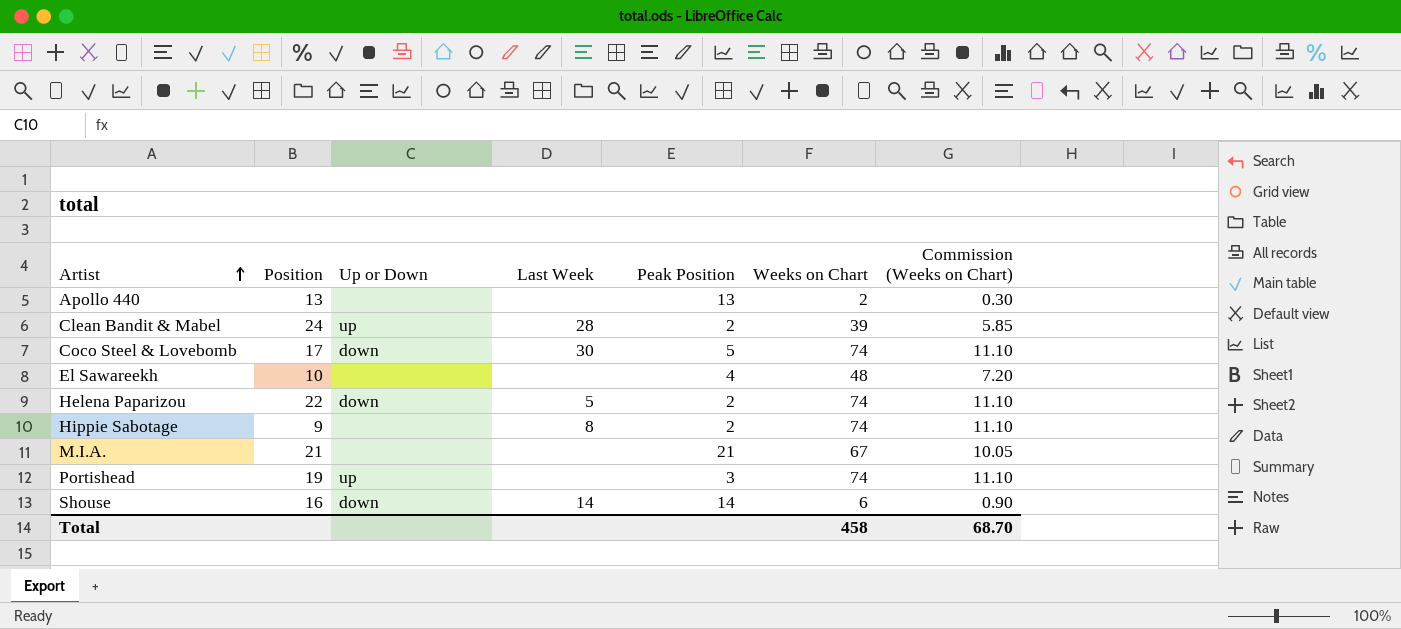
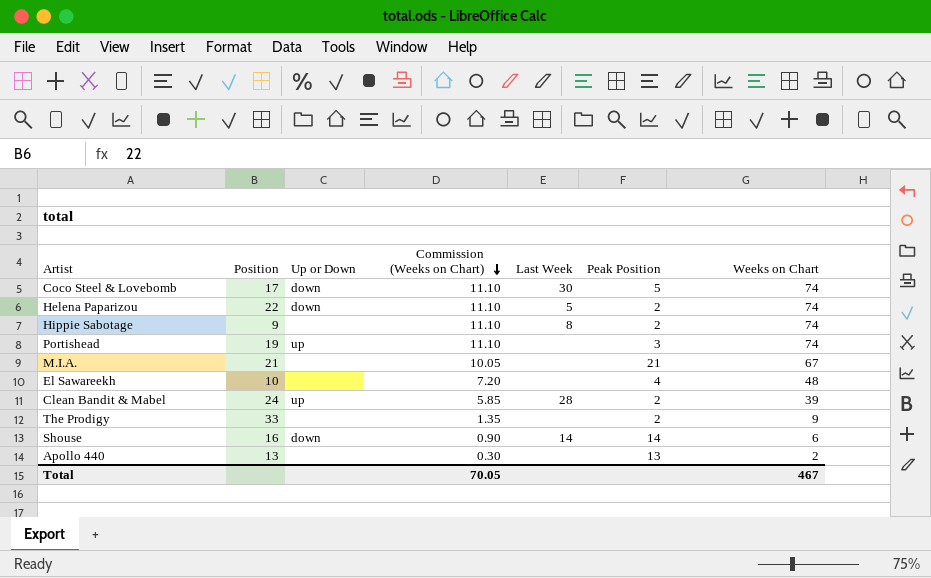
row order: Artist ascending -> Commission (Weeks on Chart) descending
column Commission (Weeks on Chart) | position: 7 -> 4
row The Prodigy: none -> 33 | none | 1.35 | none | 2 | 9
Total | Commission (Weeks on Chart): 68.70 -> 70.05
Total | Weeks on Chart: 458 -> 467

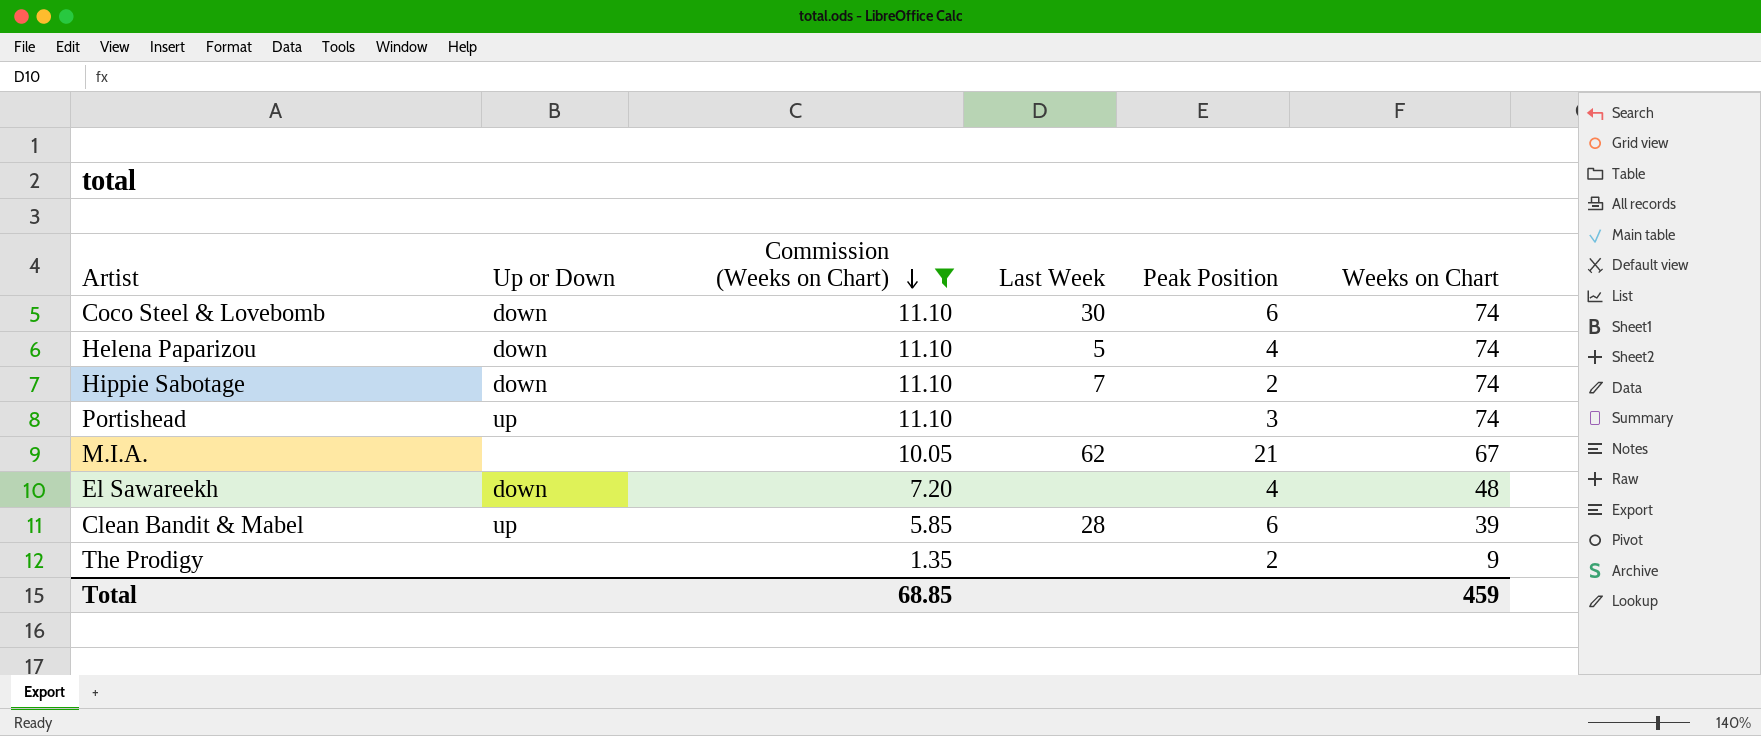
filter: none -> Commission (Weeks on Chart) >= 1.35
column Position | position: 2 -> none
Coco Steel & Lovebomb | Peak Position: 5 -> 6
Helena Paparizou | Peak Position: 2 -> 4
Hippie Sabotage | Up or Down: none -> down
Hippie Sabotage | Last Week: 8 -> 7
M.I.A. | Last Week: none -> 62
El Sawareekh | Up or Down: none -> down
Clean Bandit & Mabel | Peak Position: 2 -> 6
Total | Commission (Weeks on Chart): 70.05 -> 68.85
Total | Weeks on Chart: 467 -> 459

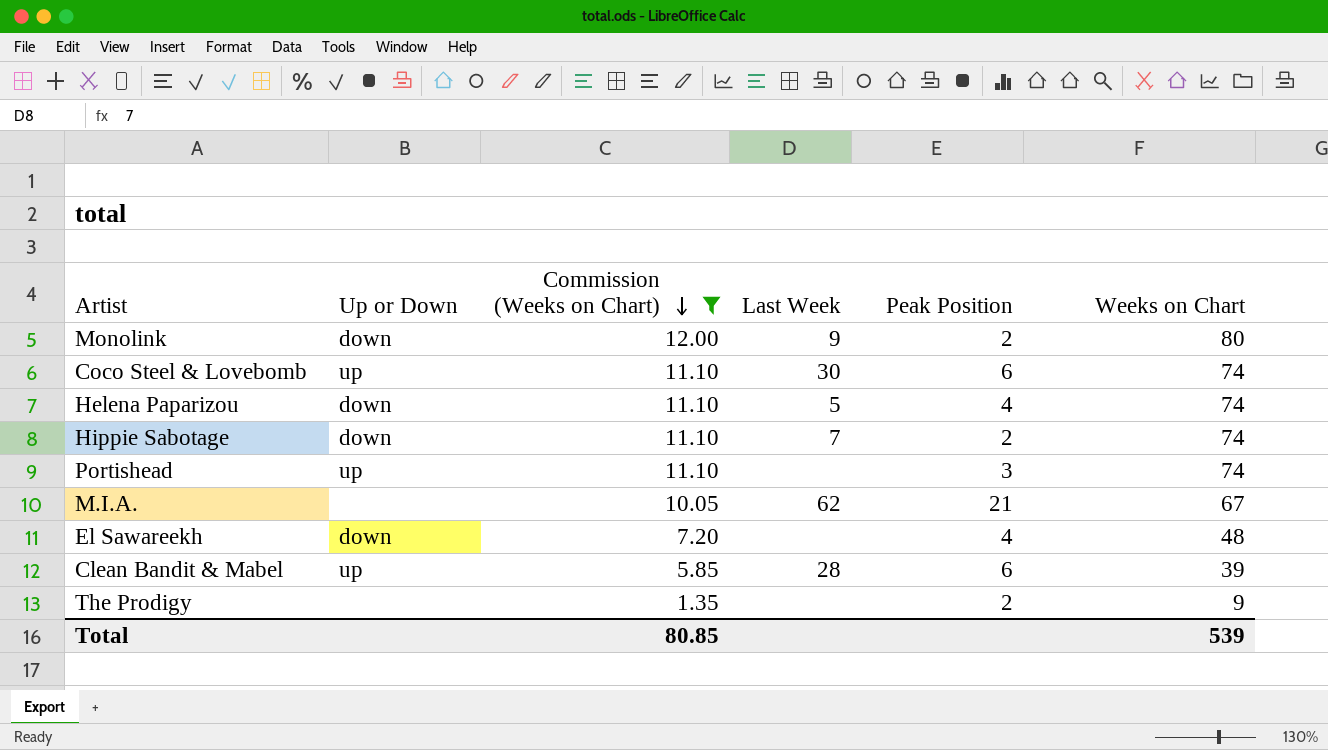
row Monolink: none -> down | 12.00 | 9 | 2 | 80
Coco Steel & Lovebomb | Up or Down: down -> up
Total | Commission (Weeks on Chart): 68.85 -> 80.85
Total | Weeks on Chart: 459 -> 539

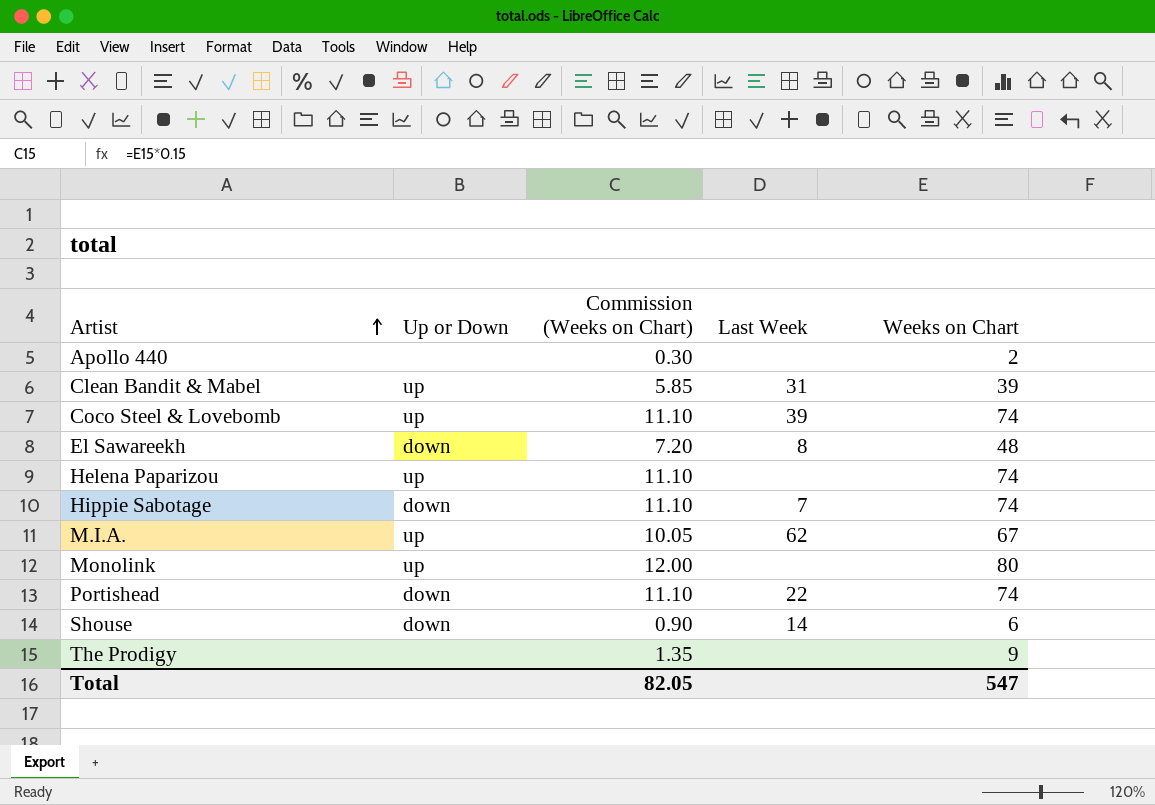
filter: Commission (Weeks on Chart) >= 1.35 -> none
row order: Commission (Weeks on Chart) descending -> Artist ascending
column Peak Position | position: 5 -> none
Clean Bandit & Mabel | Last Week: 28 -> 31
Coco Steel & Lovebomb | Last Week: 30 -> 39
El Sawareekh | Last Week: none -> 8
Helena Paparizou | Up or Down: down -> up
Helena Paparizou | Last Week: 5 -> none
M.I.A. | Up or Down: none -> up
Monolink | Up or Down: down -> up
Monolink | Last Week: 9 -> none
Portishead | Up or Down: up -> down
Portishead | Last Week: none -> 22
Total | Commission (Weeks on Chart): 80.85 -> 82.05
Total | Weeks on Chart: 539 -> 547

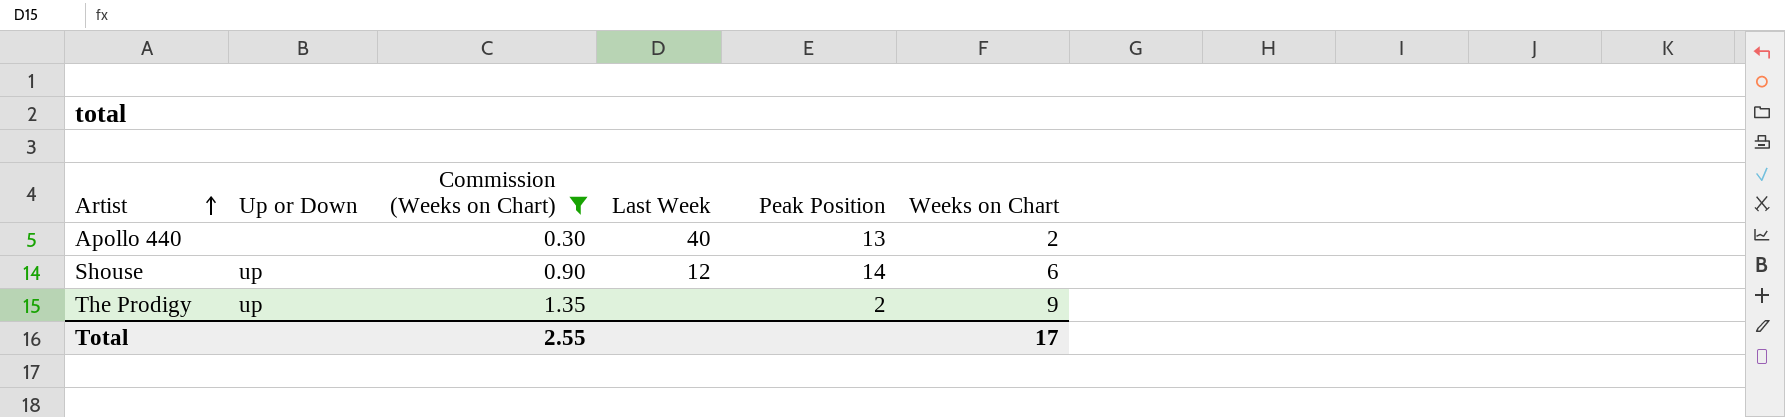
filter: none -> Commission (Weeks on Chart) <= 1.35
column Peak Position | position: none -> 5
Apollo 440 | Last Week: none -> 40
Shouse | Up or Down: down -> up
Shouse | Last Week: 14 -> 12
The Prodigy | Up or Down: none -> up
Total | Commission (Weeks on Chart): 82.05 -> 2.55
Total | Weeks on Chart: 547 -> 17

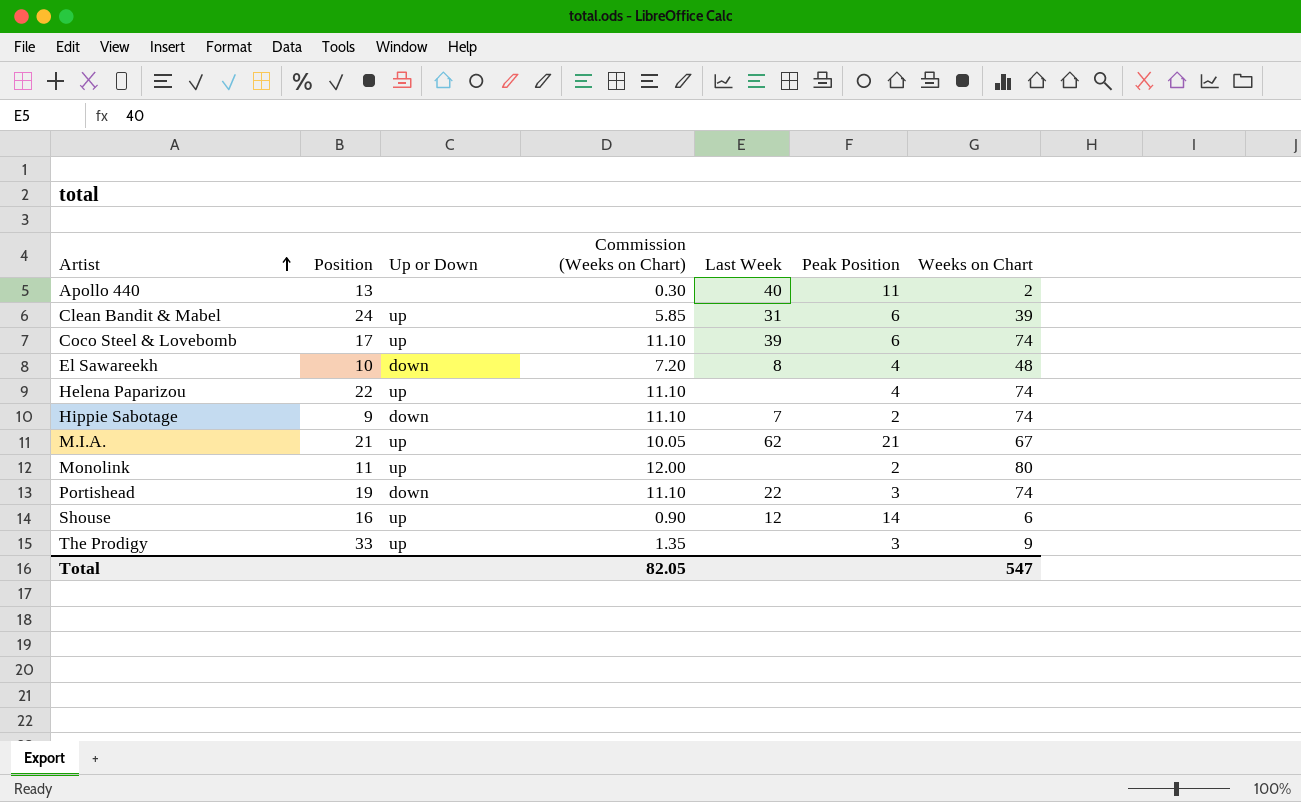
filter: Commission (Weeks on Chart) <= 1.35 -> none
column Position | position: none -> 2
Apollo 440 | Peak Position: 13 -> 11
The Prodigy | Peak Position: 2 -> 3
Total | Commission (Weeks on Chart): 2.55 -> 82.05
Total | Weeks on Chart: 17 -> 547

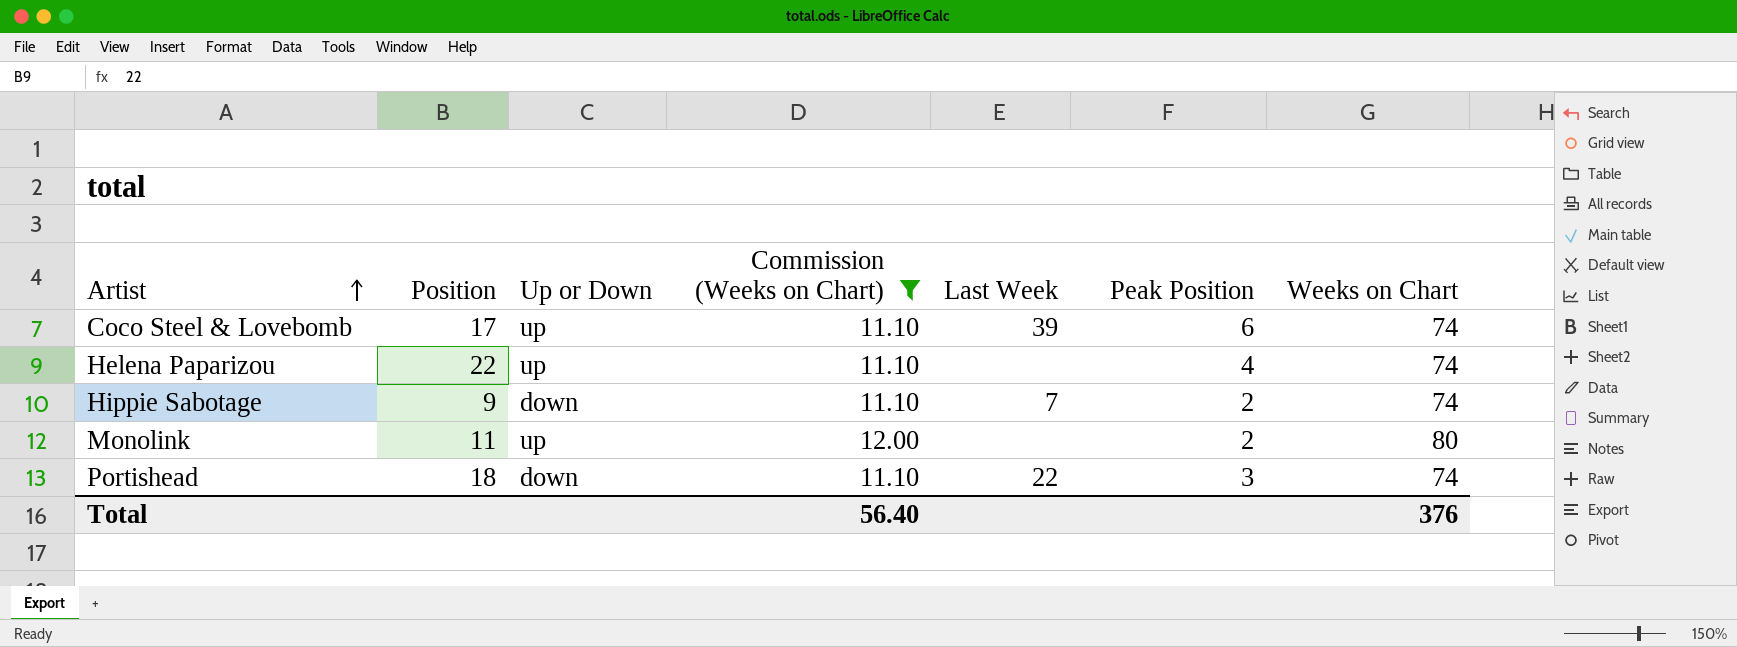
filter: none -> Commission (Weeks on Chart) >= 11.10
Portishead | Position: 19 -> 18
Total | Commission (Weeks on Chart): 82.05 -> 56.40
Total | Weeks on Chart: 547 -> 376

